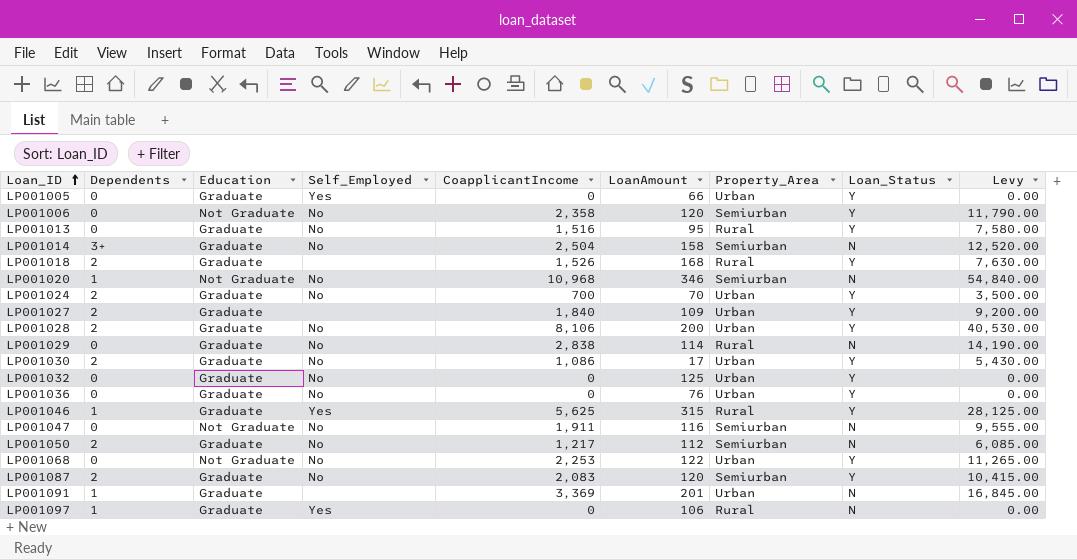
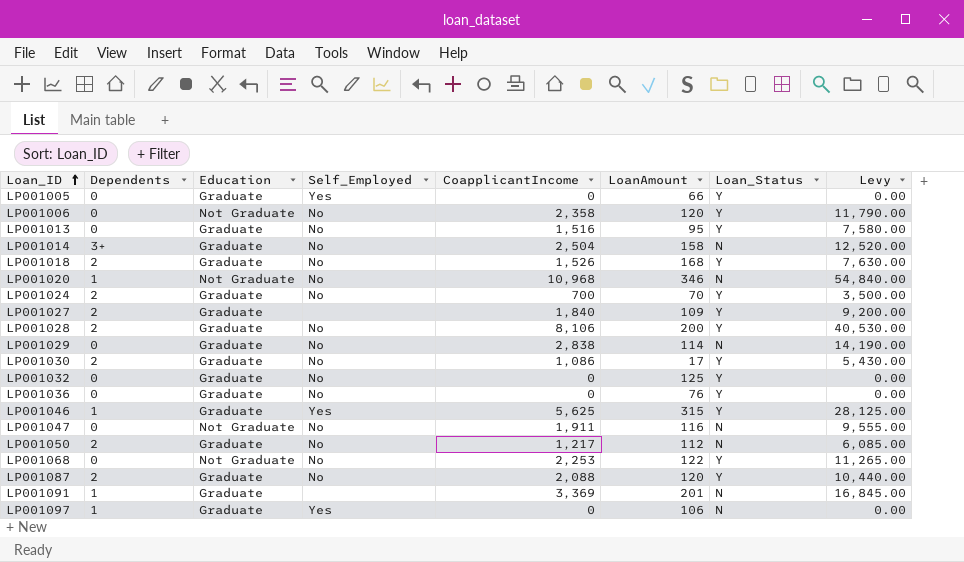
column Property_Area | position: 7 -> none
LP001018 | Self_Employed: none -> No
LP001087 | CoapplicantIncome: 2,083 -> 2,088
LP001087 | Levy: 10,415.00 -> 10,440.00

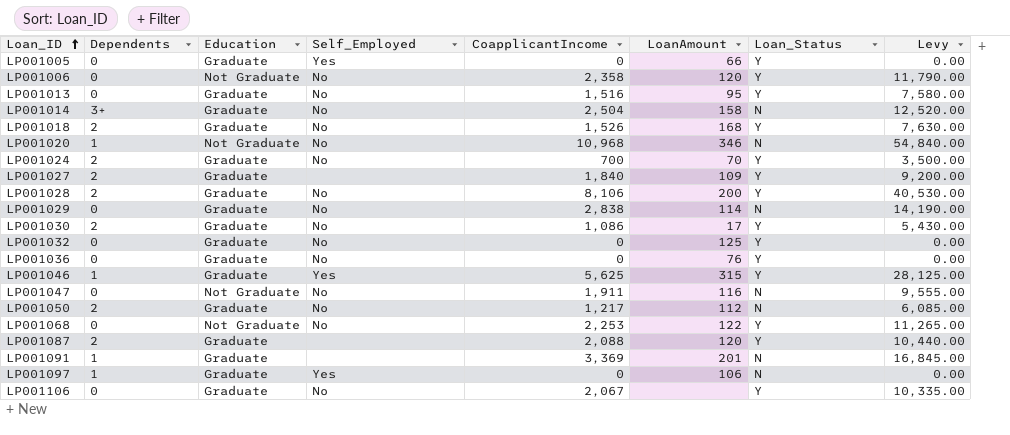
LP001087 | Self_Employed: No -> none
row LP001106: none -> 0 | Graduate | No | 2,067 | none | Y | 10,335.00

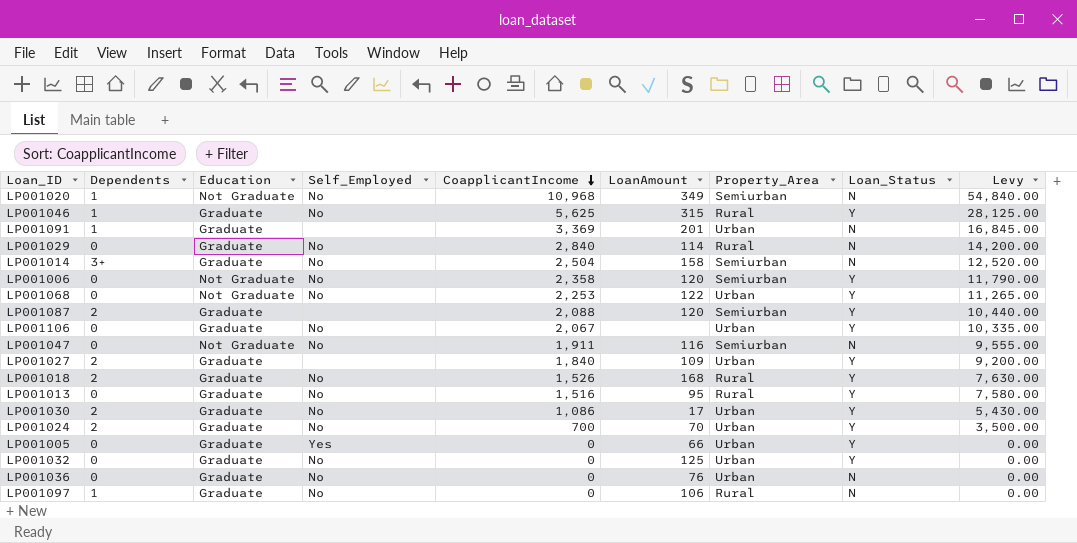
row order: Loan_ID ascending -> CoapplicantIncome descending
column Property_Area | position: none -> 7
row LP001028: 2 | Graduate | No | 8,106 | 200 | Y | 40,530.00 -> none
row LP001050: 2 | Graduate | No | 1,217 | 112 | N | 6,085.00 -> none
LP001020 | LoanAmount: 346 -> 349
LP001046 | Self_Employed: Yes -> No
LP001029 | CoapplicantIncome: 2,838 -> 2,840
LP001029 | Levy: 14,190.00 -> 14,200.00
LP001036 | Loan_Status: Y -> N
LP001097 | Self_Employed: Yes -> No

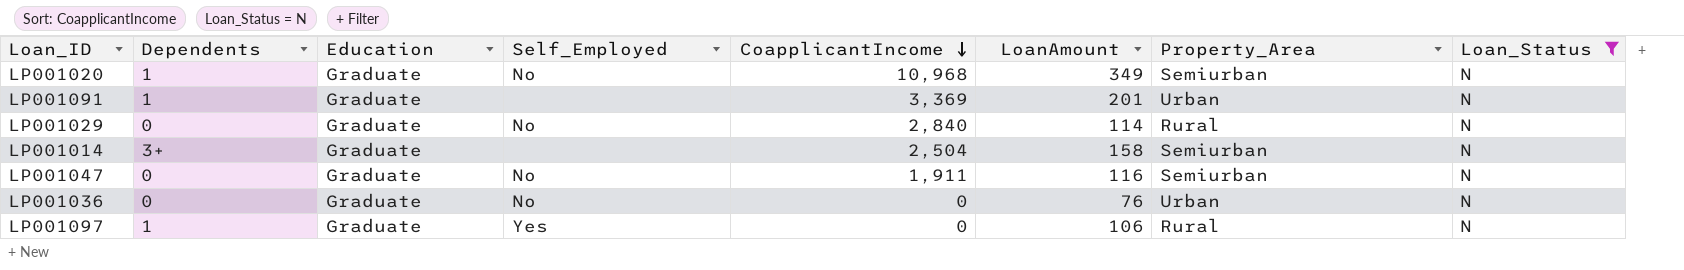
filter: none -> Loan_Status = N
column Levy | formula: [CoapplicantIncome] * 5 -> none
LP001020 | Education: Not Graduate -> Graduate
LP001014 | Self_Employed: No -> none
LP001047 | Education: Not Graduate -> Graduate
LP001097 | Self_Employed: No -> Yes

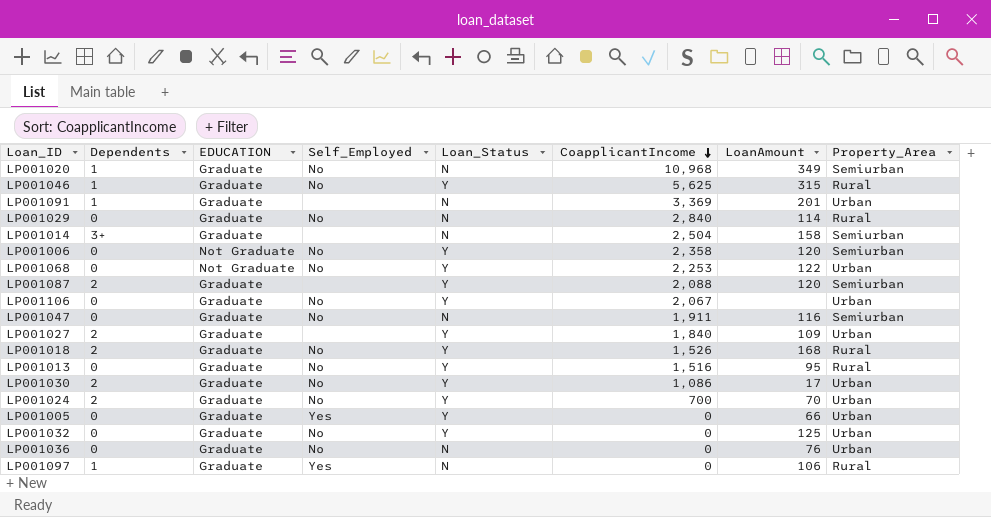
filter: Loan_Status = N -> none
column name: Education -> EDUCATION
column Loan_Status | position: 8 -> 5

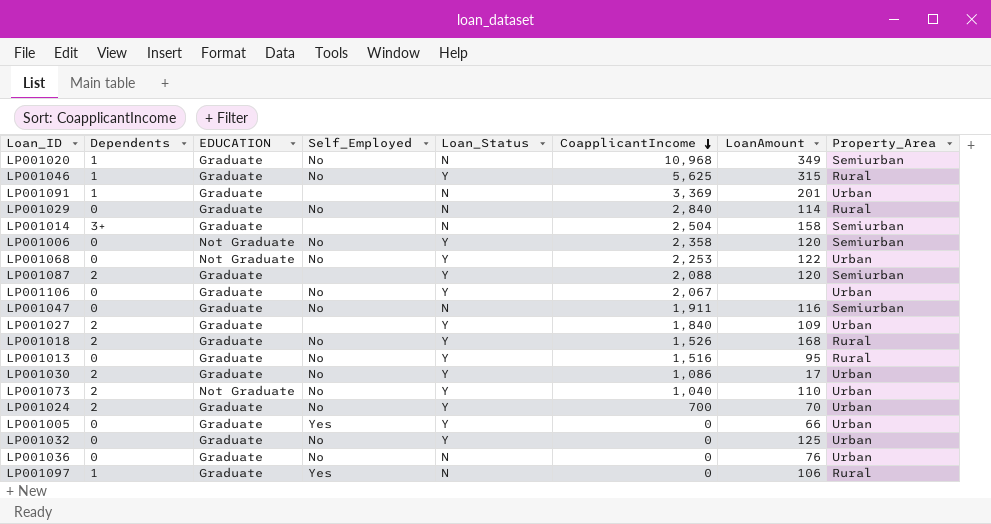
row LP001073: none -> 2 | Not Graduate | No | Y | 1,040 | 110 | Urban

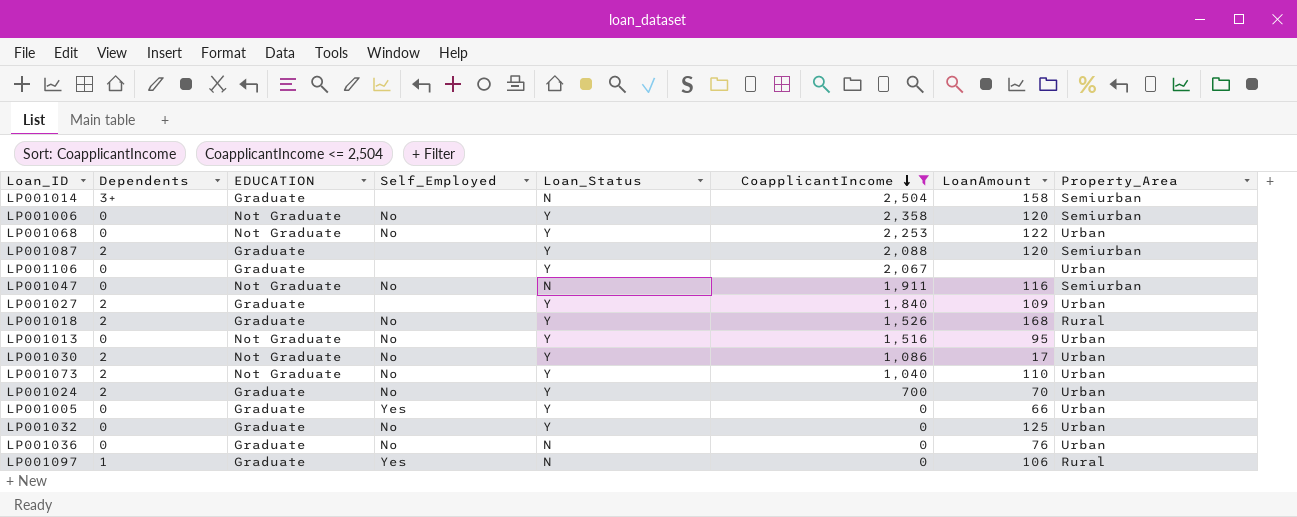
filter: none -> CoapplicantIncome <= 2,504
LP001106 | Self_Employed: No -> none
LP001047 | EDUCATION: Graduate -> Not Graduate
LP001013 | EDUCATION: Graduate -> Not Graduate
LP001013 | Property_Area: Rural -> Urban
LP001030 | EDUCATION: Graduate -> Not Graduate

